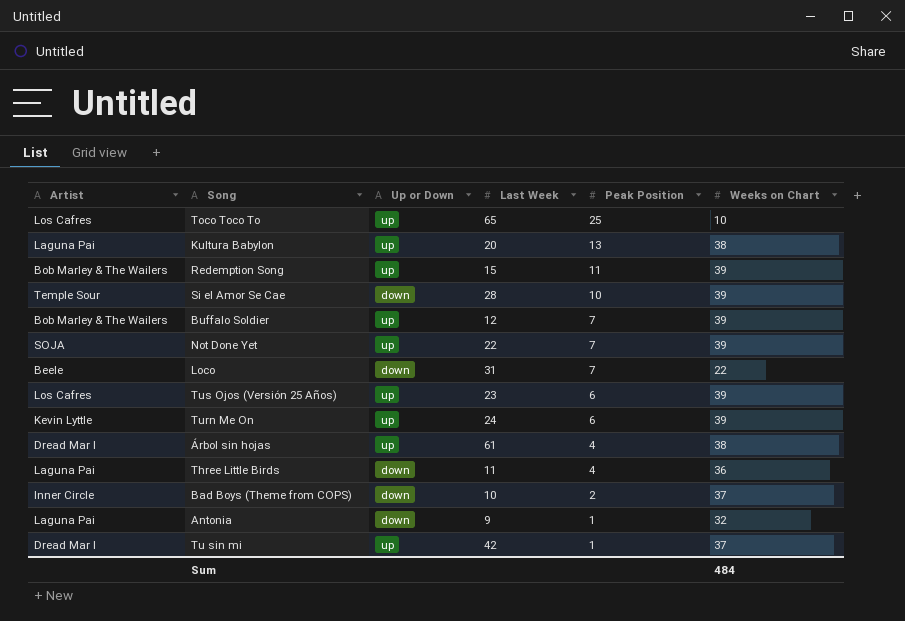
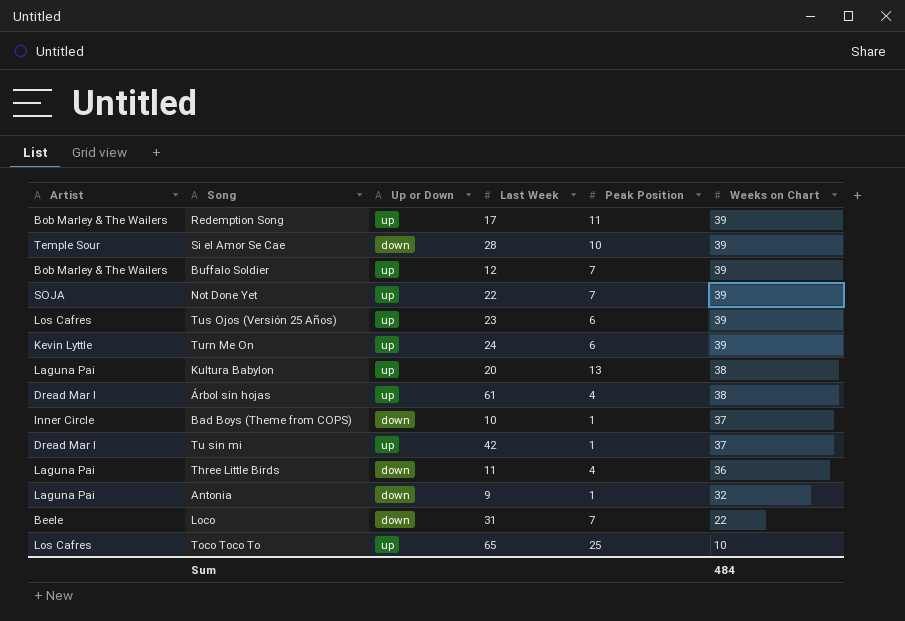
row order: Peak Position descending -> Weeks on Chart descending
Redemption Song | Last Week: 15 -> 17
Bad Boys (Theme from COPS) | Peak Position: 2 -> 1

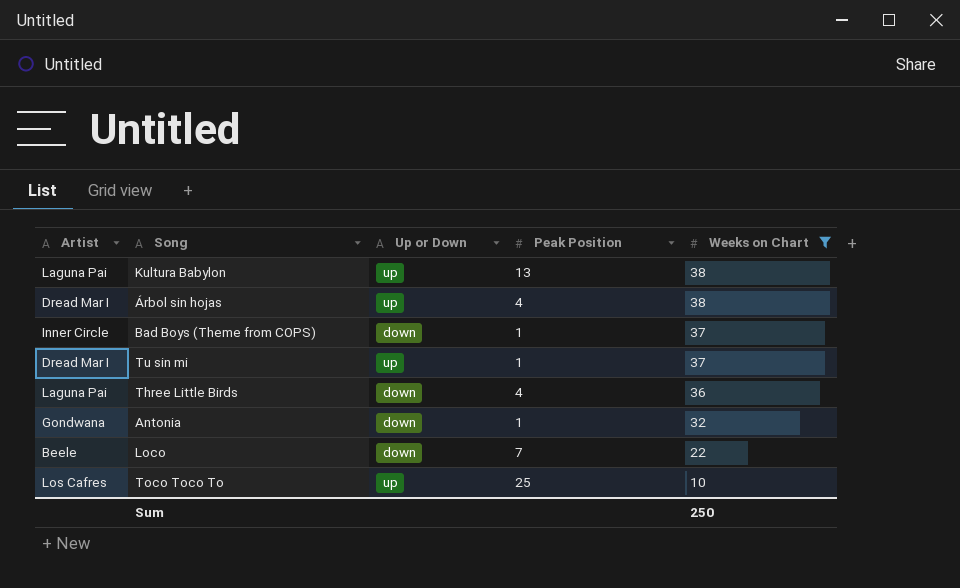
filter: none -> Weeks on Chart != 39
column Last Week | position: 4 -> none
Antonia | Artist: Laguna Pai -> Gondwana
Sum | Weeks on Chart: 484 -> 250

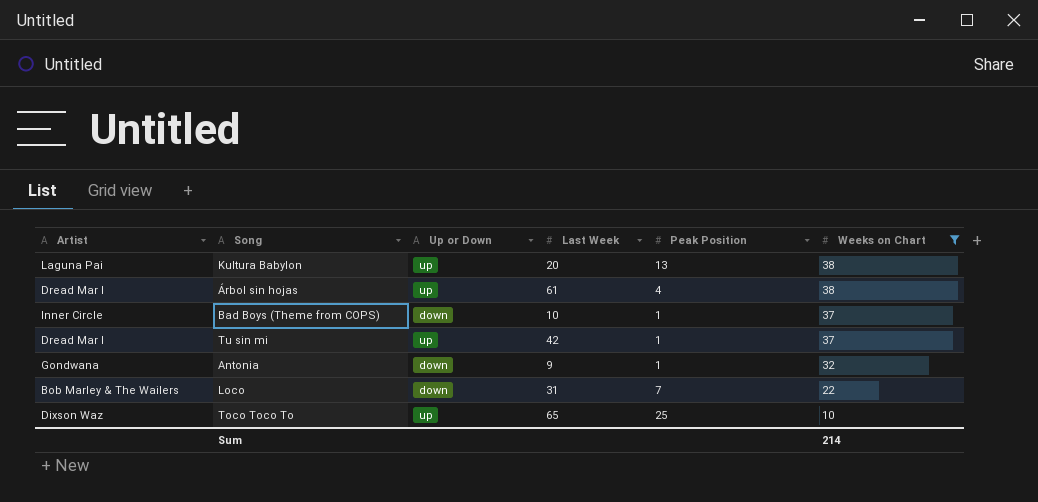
column Last Week | position: none -> 4
row Three Little Birds: Laguna Pai | down | 4 | 36 -> none
Loco | Artist: Beele -> Bob Marley & The Wailers
Toco Toco To | Artist: Los Cafres -> Dixson Waz
Sum | Weeks on Chart: 250 -> 214

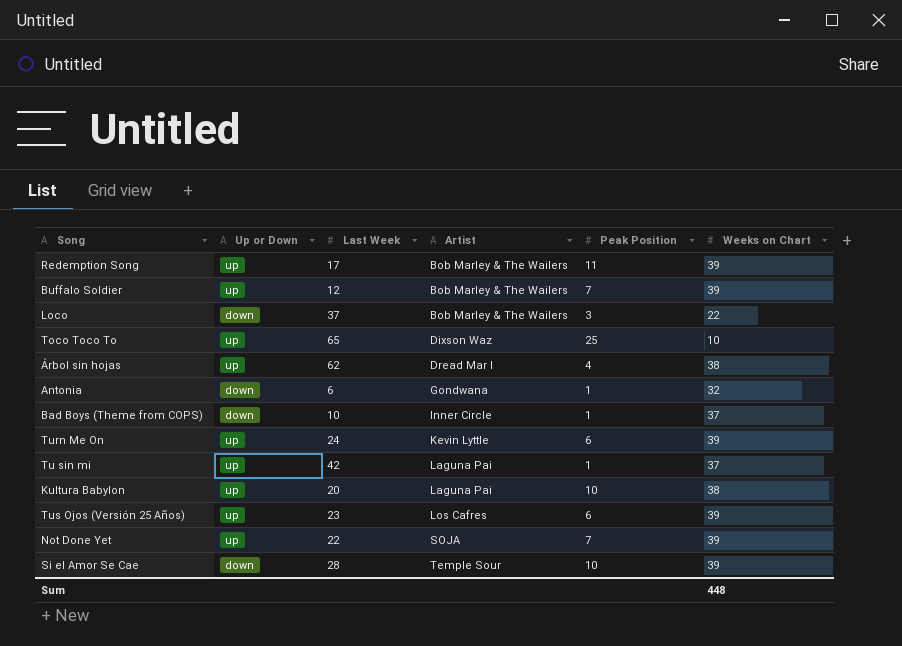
filter: Weeks on Chart != 39 -> none
row order: Weeks on Chart descending -> Artist ascending
column Artist | position: 1 -> 4
Loco | Last Week: 31 -> 37
Loco | Peak Position: 7 -> 3
Árbol sin hojas | Last Week: 61 -> 62
Antonia | Last Week: 9 -> 6
Tu sin mi | Artist: Dread Mar I -> Laguna Pai
Kultura Babylon | Peak Position: 13 -> 10
Sum | Weeks on Chart: 214 -> 448

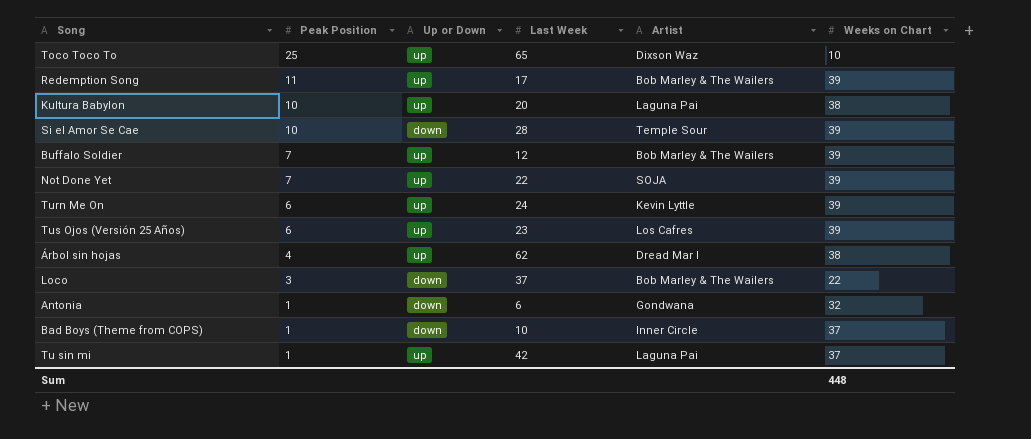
row order: Artist ascending -> Peak Position descending
column Peak Position | position: 5 -> 2

